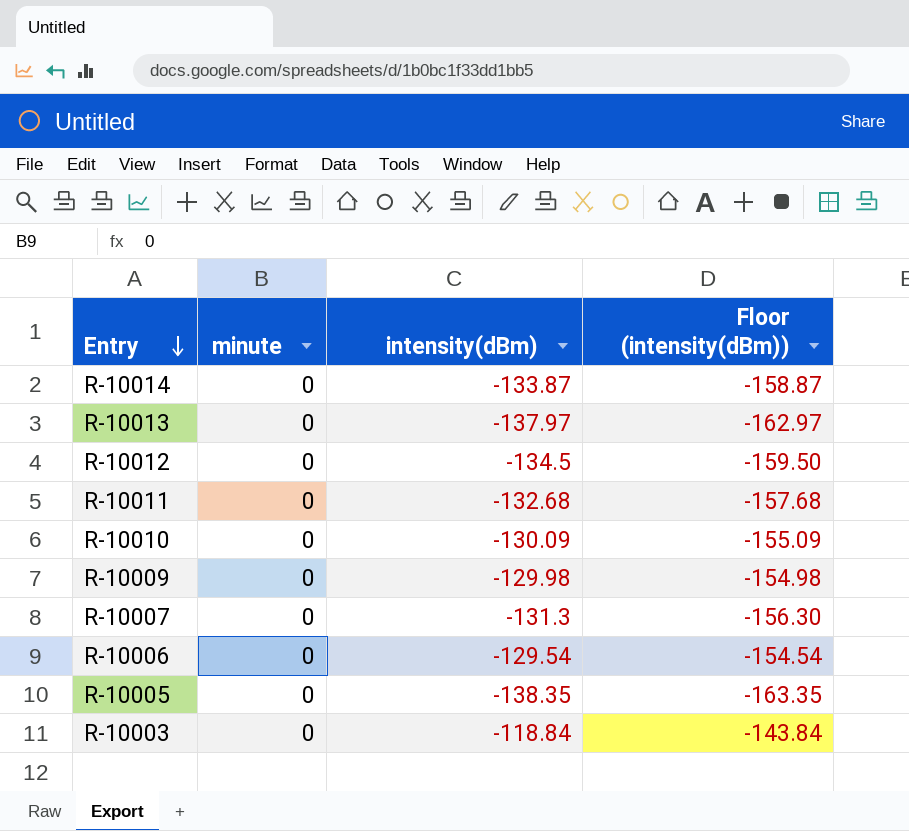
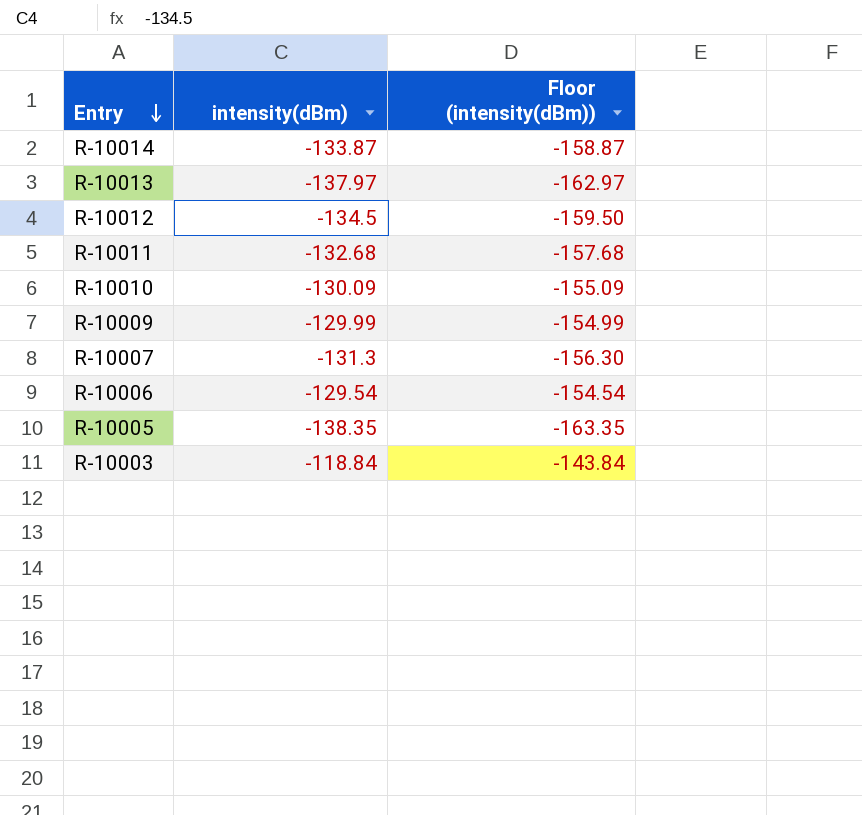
column minute | position: 2 -> none
R-10009 | intensity(dBm): -129.98 -> -129.99
R-10009 | Floor (intensity(dBm)): -154.98 -> -154.99

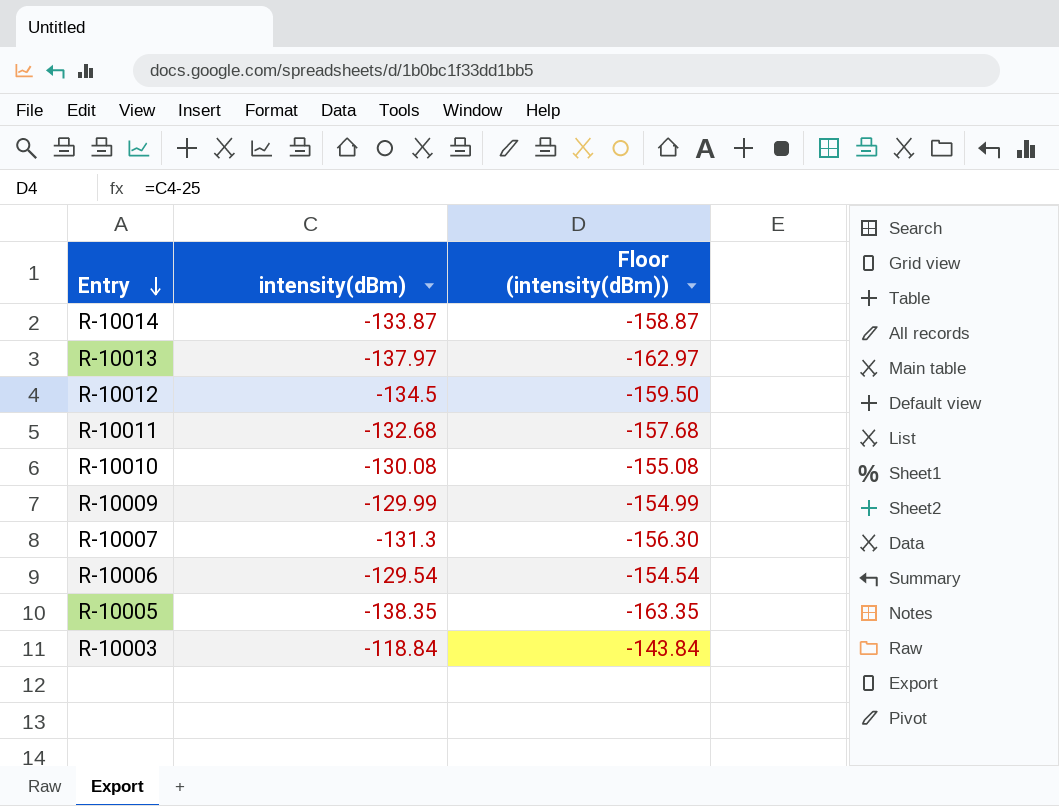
R-10010 | intensity(dBm): -130.09 -> -130.08
R-10010 | Floor (intensity(dBm)): -155.09 -> -155.08

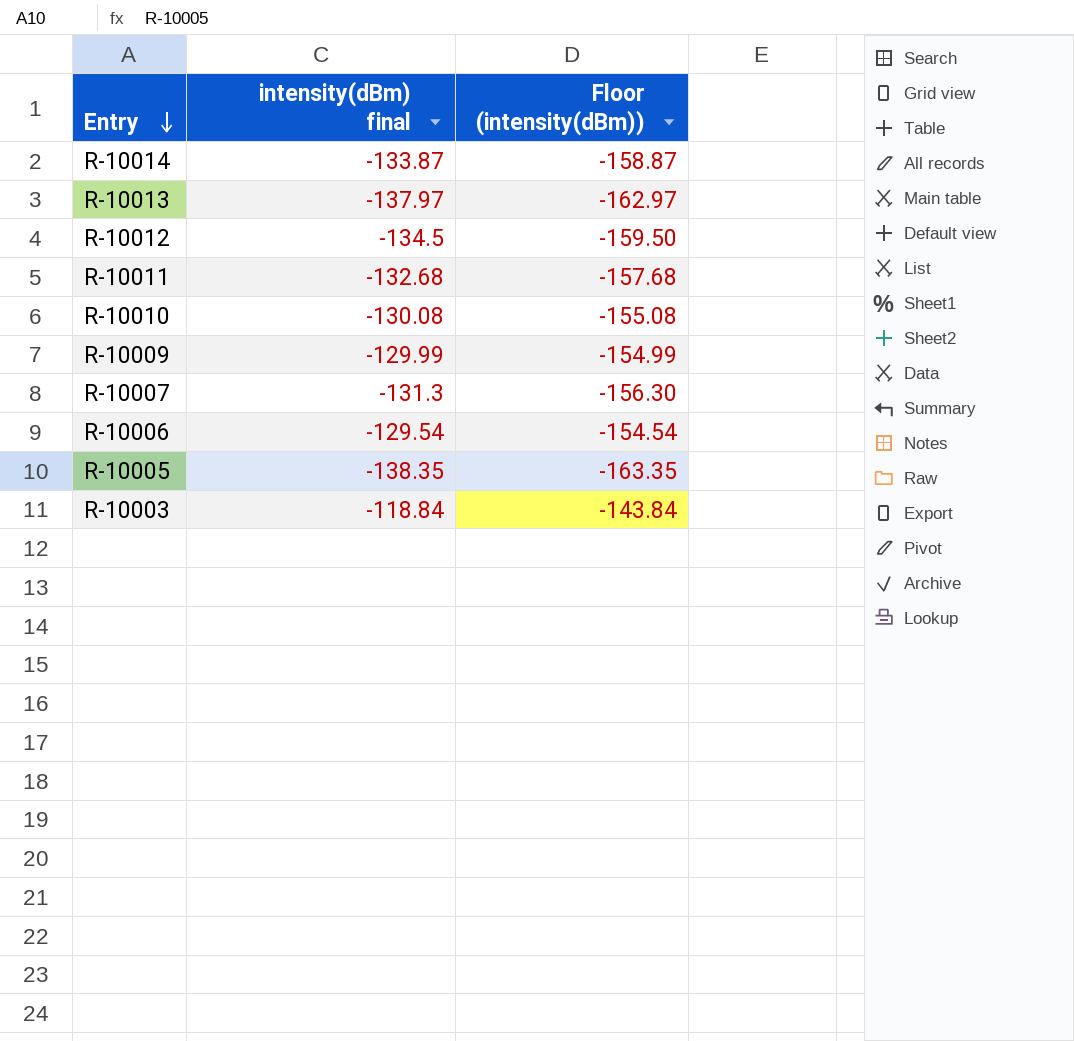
column name: intensity(dBm) -> intensity(dBm) final

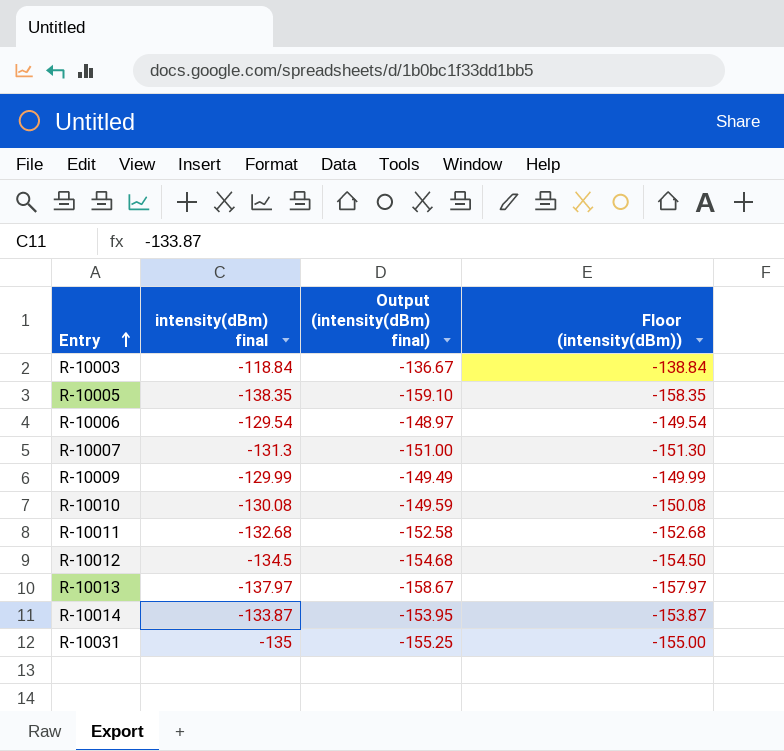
row order: Entry descending -> Entry ascending
column Output (intensity(dBm) final) | formula: none -> [intensity(dBm) final] * 1.15
column Floor (intensity(dBm)) | formula: [intensity(dBm) final] - 25 -> [intensity(dBm) final] - 20
row R-10031: none -> -135 | -155.25 | -155.00

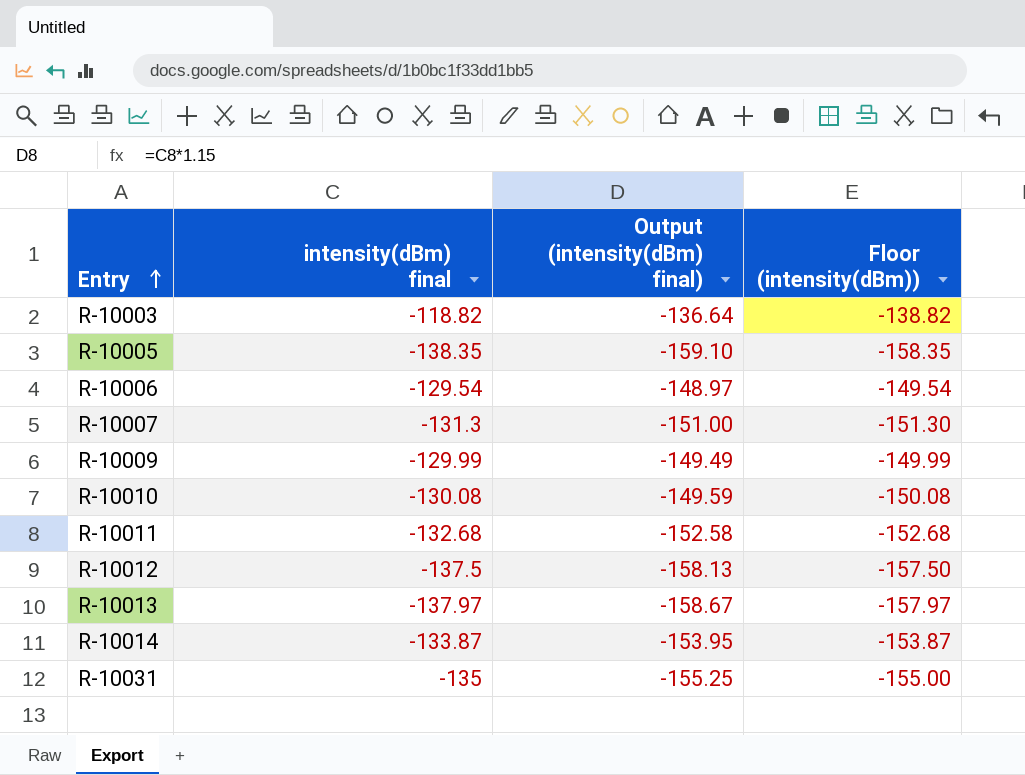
R-10003 | intensity(dBm) final: -118.84 -> -118.82
R-10003 | Output (intensity(dBm) final): -136.67 -> -136.64
R-10003 | Floor (intensity(dBm)): -138.84 -> -138.82
R-10012 | intensity(dBm) final: -134.5 -> -137.5
R-10012 | Output (intensity(dBm) final): -154.68 -> -158.13
R-10012 | Floor (intensity(dBm)): -154.50 -> -157.50

